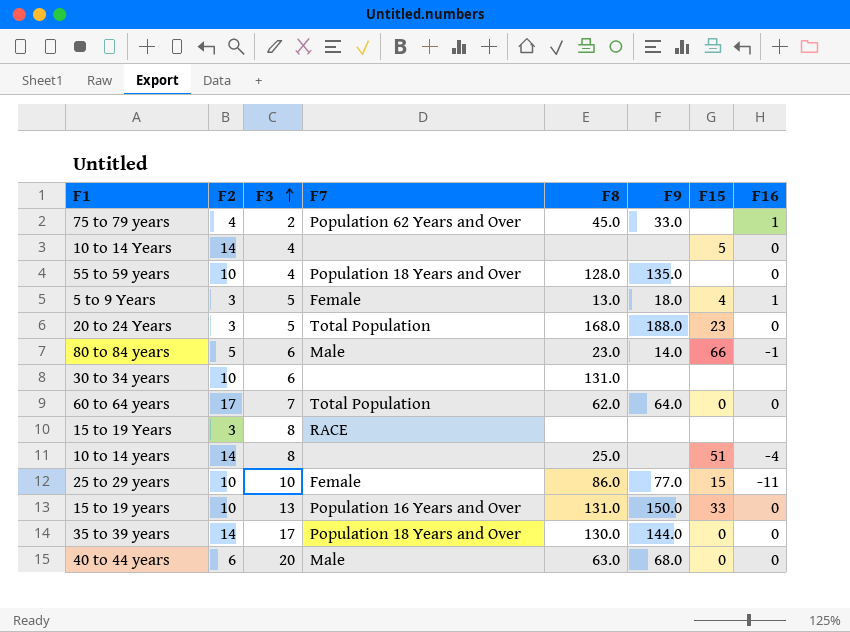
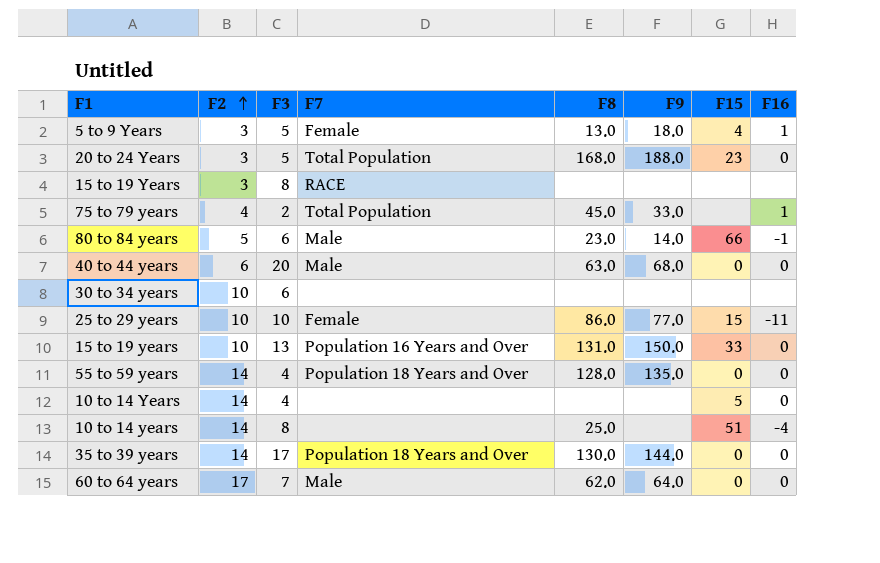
row order: F3 ascending -> F2 ascending
75 to 79 years | F7: Population 62 Years and Over -> Total Population
30 to 34 years | F8: 131.0 -> none
55 to 59 years | F2: 10 -> 14
55 to 59 years | F15: none -> 0
60 to 64 years | F7: Total Population -> Male

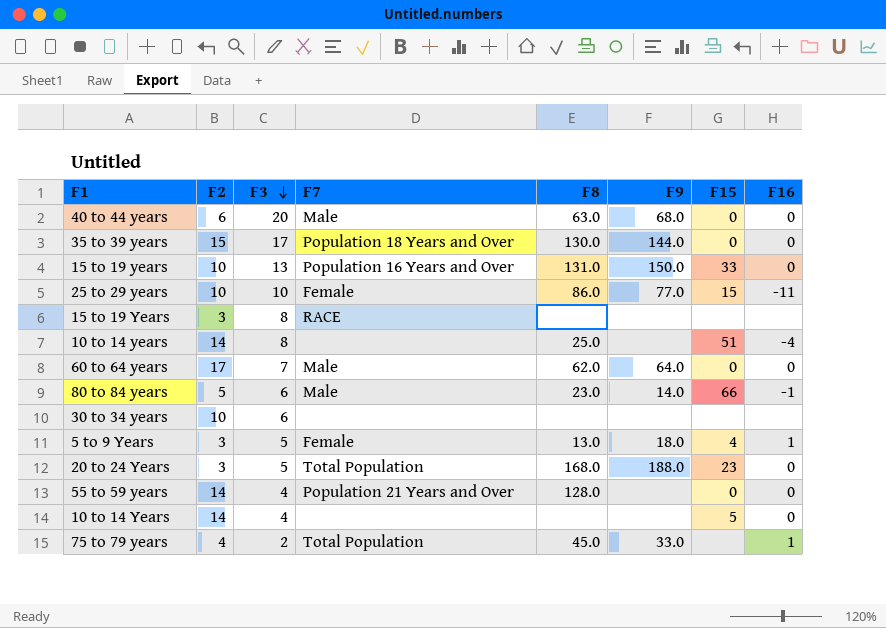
row order: F2 ascending -> F3 descending
35 to 39 years | F2: 14 -> 15
55 to 59 years | F7: Population 18 Years and Over -> Population 21 Years and Over
55 to 59 years | F9: 135.0 -> none

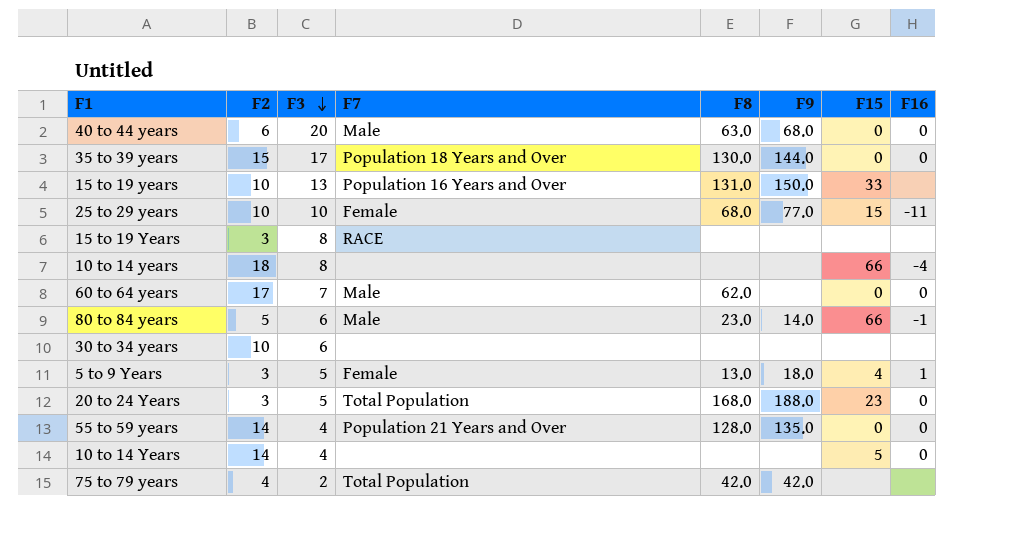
15 to 19 years | F16: 0 -> none
25 to 29 years | F8: 86.0 -> 68.0
10 to 14 years | F2: 14 -> 18
10 to 14 years | F8: 25.0 -> none
10 to 14 years | F15: 51 -> 66
60 to 64 years | F9: 64.0 -> none
55 to 59 years | F9: none -> 135.0
75 to 79 years | F8: 45.0 -> 42.0
75 to 79 years | F9: 33.0 -> 42.0
75 to 79 years | F16: 1 -> none

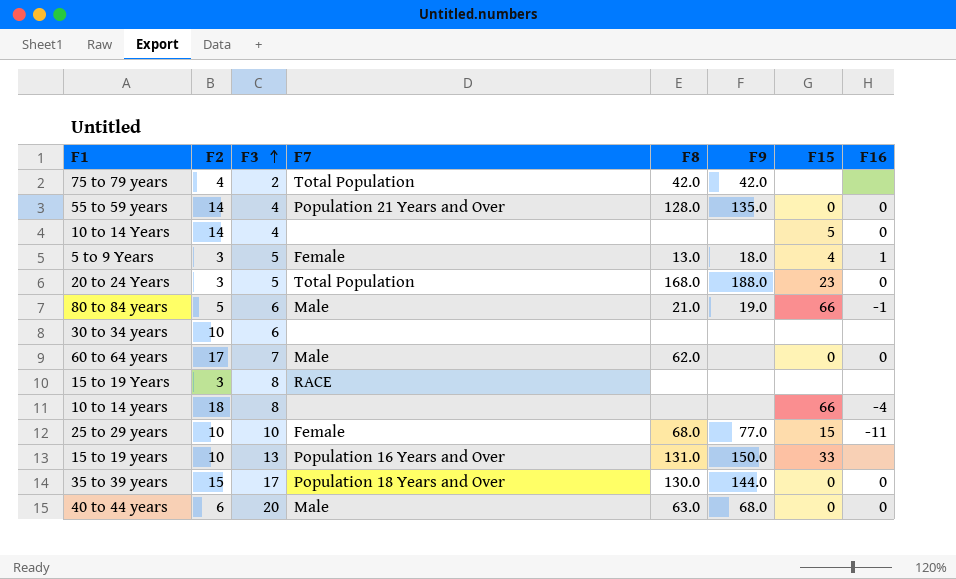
row order: F3 descending -> F3 ascending
80 to 84 years | F8: 23.0 -> 21.0
80 to 84 years | F9: 14.0 -> 19.0

